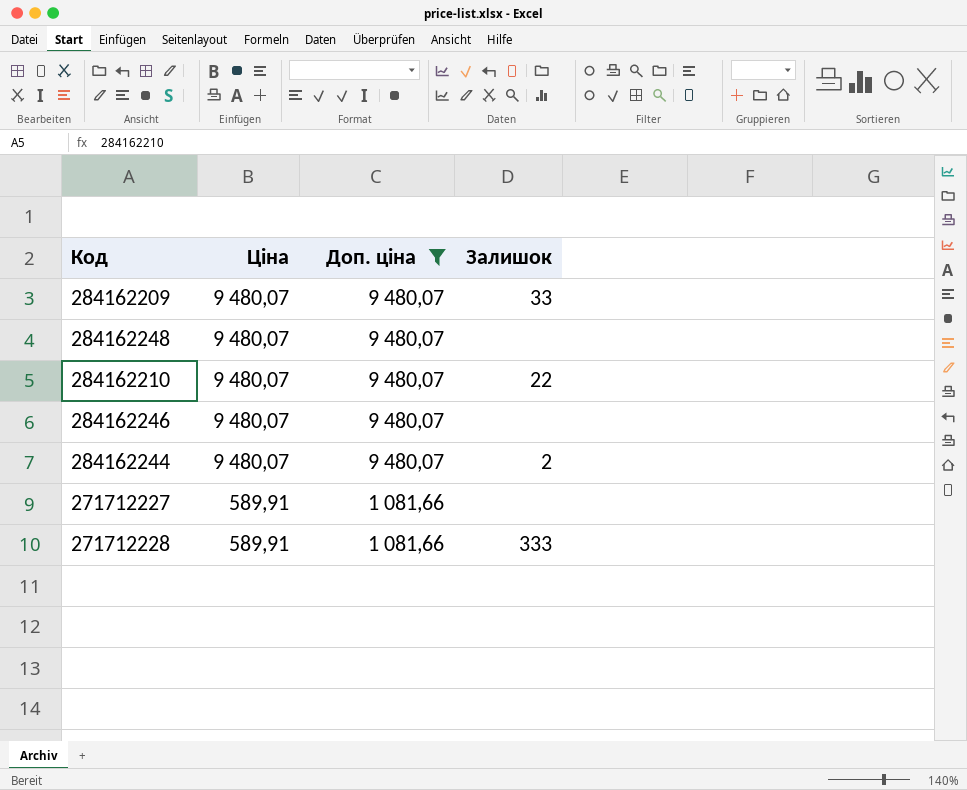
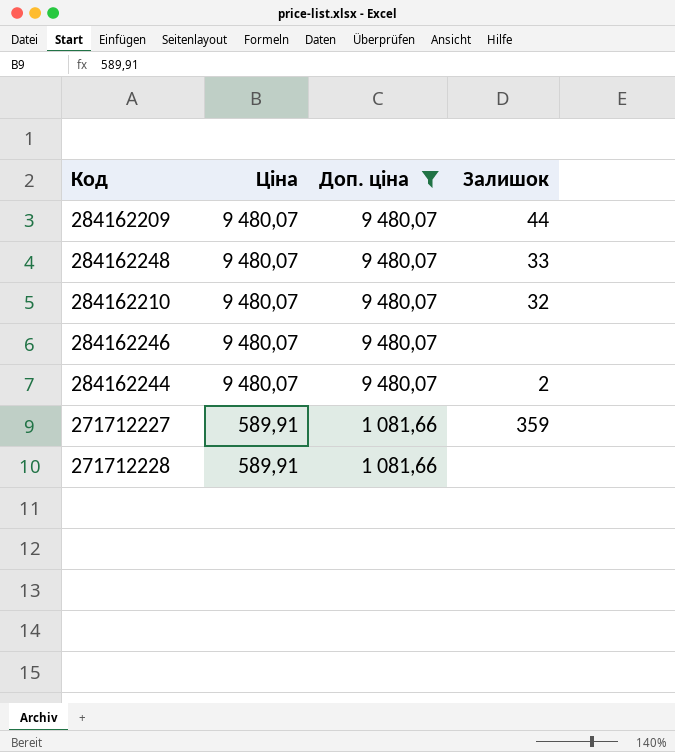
284162209 | Залишок: 33 -> 44
284162248 | Залишок: none -> 33
284162210 | Залишок: 22 -> 32
271712227 | Залишок: none -> 359
271712228 | Залишок: 333 -> none

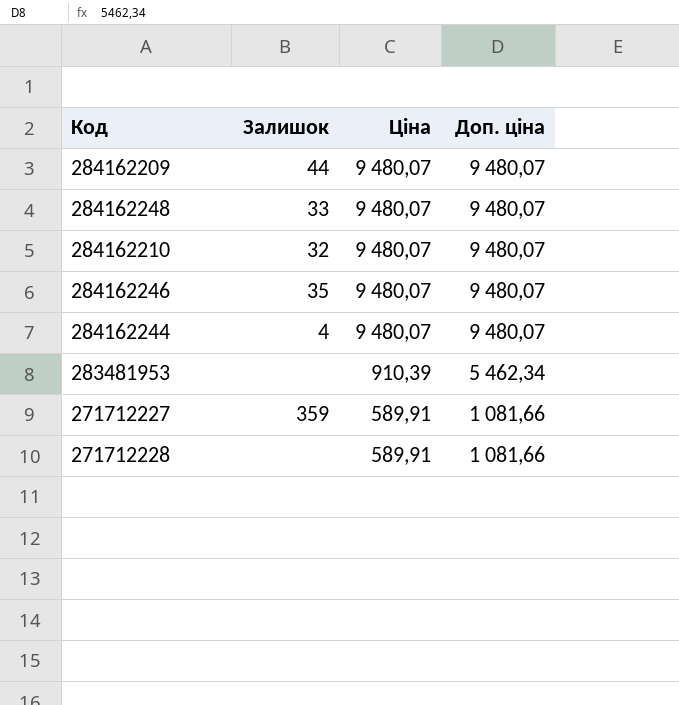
filter: Доп. ціна != 5 462,34 -> none
column Залишок | position: 4 -> 2
284162246 | Залишок: none -> 35
284162244 | Залишок: 2 -> 4

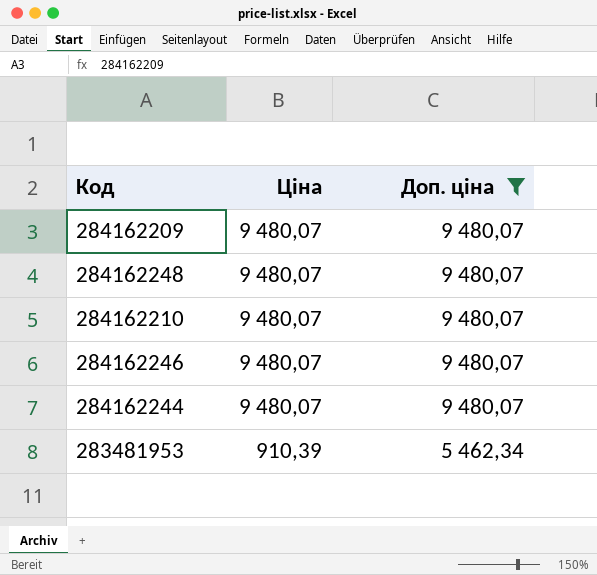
filter: none -> Доп. ціна != 1 081,66
column Залишок | position: 2 -> none

